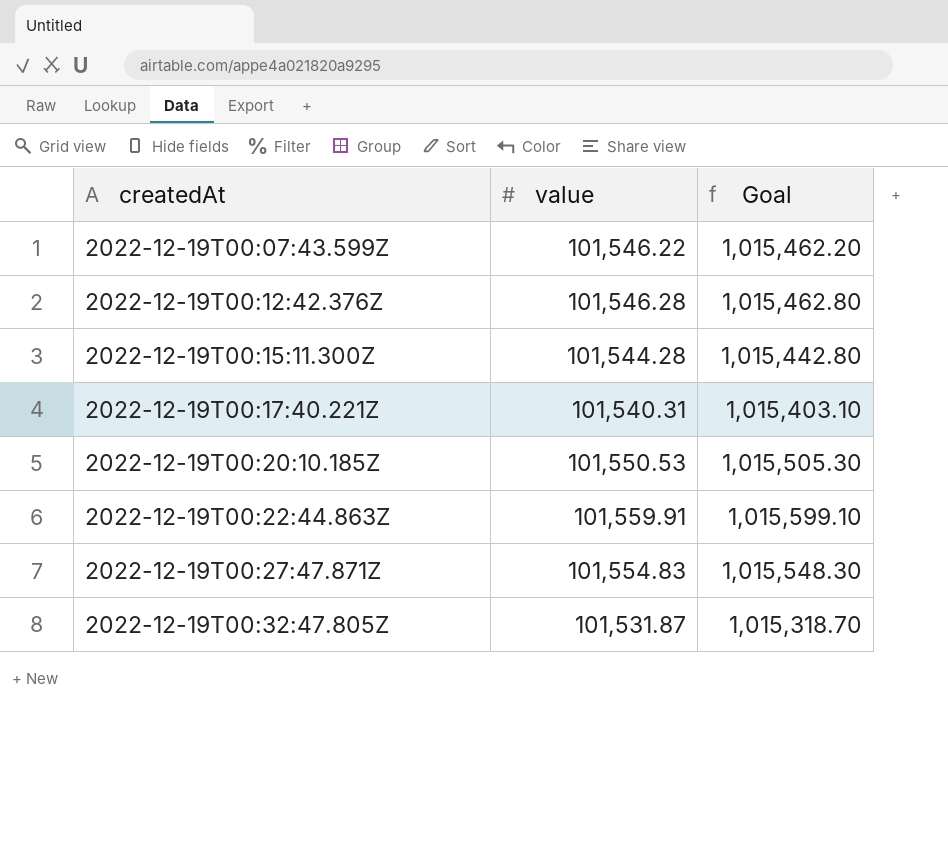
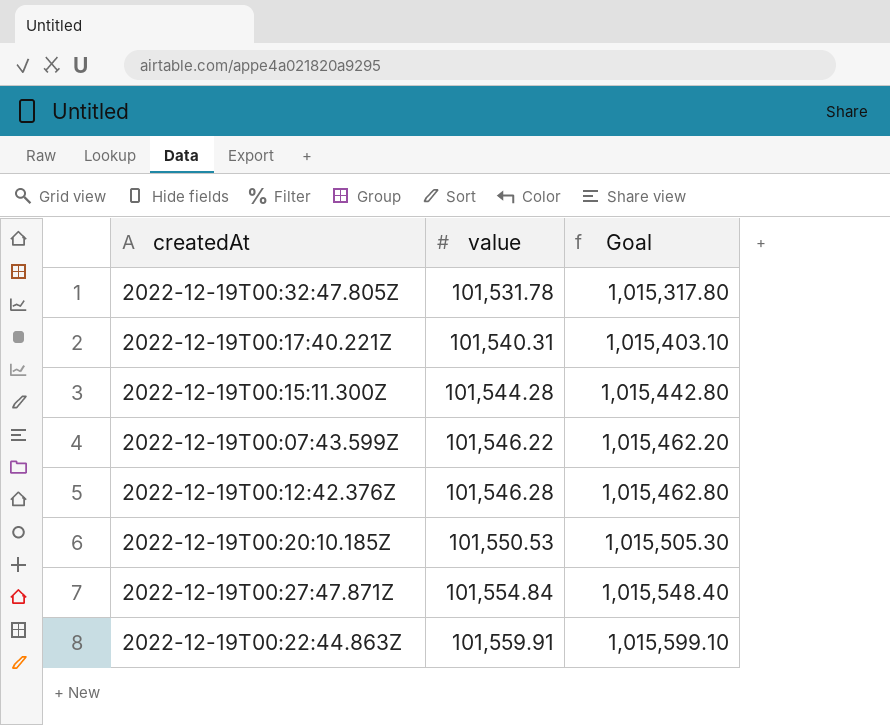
row order: createdAt ascending -> value ascending
2022-12-19T00:32:47.805Z | value: 101,531.87 -> 101,531.78
2022-12-19T00:32:47.805Z | Goal: 1,015,318.70 -> 1,015,317.80
2022-12-19T00:27:47.871Z | value: 101,554.83 -> 101,554.84
2022-12-19T00:27:47.871Z | Goal: 1,015,548.30 -> 1,015,548.40

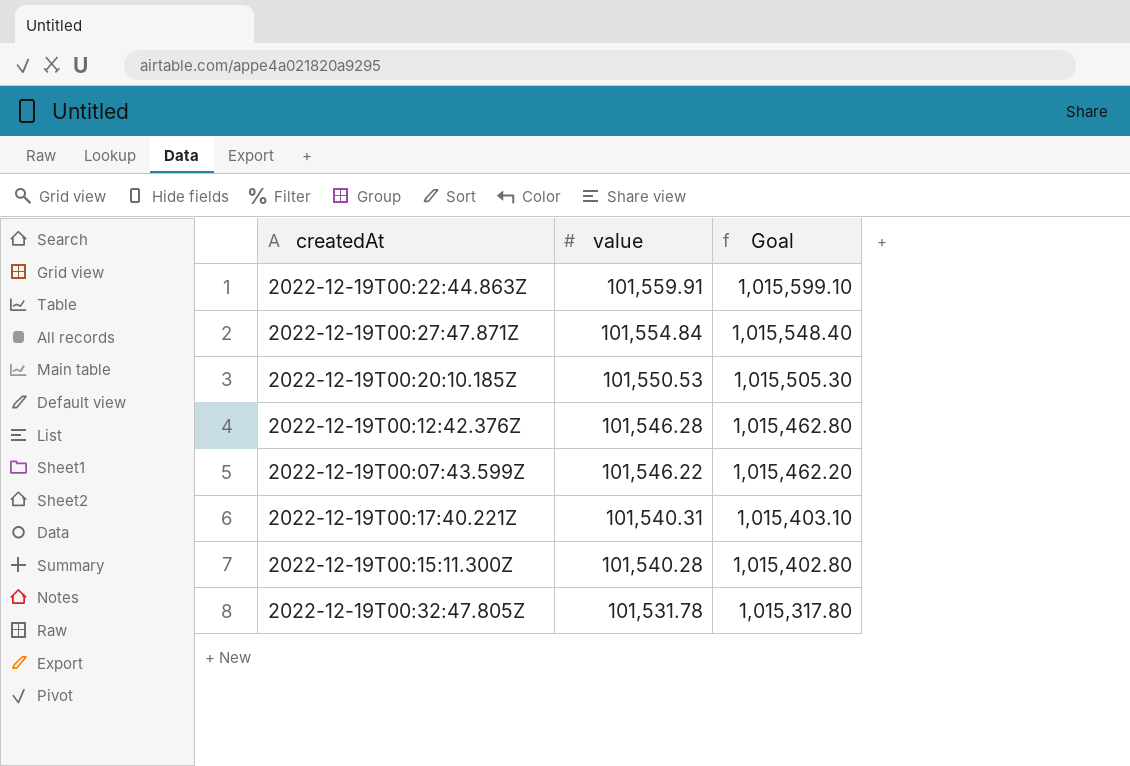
row order: value ascending -> value descending
2022-12-19T00:15:11.300Z | value: 101,544.28 -> 101,540.28
2022-12-19T00:15:11.300Z | Goal: 1,015,442.80 -> 1,015,402.80

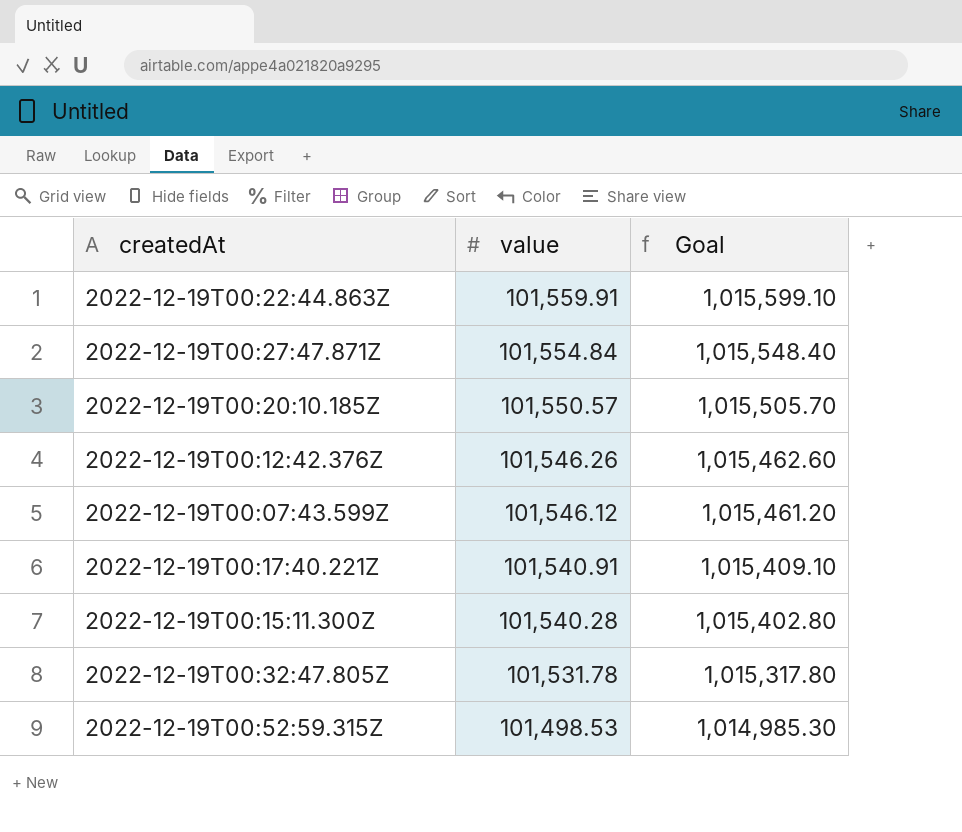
2022-12-19T00:20:10.185Z | value: 101,550.53 -> 101,550.57
2022-12-19T00:20:10.185Z | Goal: 1,015,505.30 -> 1,015,505.70
2022-12-19T00:12:42.376Z | value: 101,546.28 -> 101,546.26
2022-12-19T00:12:42.376Z | Goal: 1,015,462.80 -> 1,015,462.60
2022-12-19T00:07:43.599Z | value: 101,546.22 -> 101,546.12
2022-12-19T00:07:43.599Z | Goal: 1,015,462.20 -> 1,015,461.20
2022-12-19T00:17:40.221Z | value: 101,540.31 -> 101,540.91
2022-12-19T00:17:40.221Z | Goal: 1,015,403.10 -> 1,015,409.10
row 2022-12-19T00:52:59.315Z: none -> 101,498.53 | 1,014,985.30

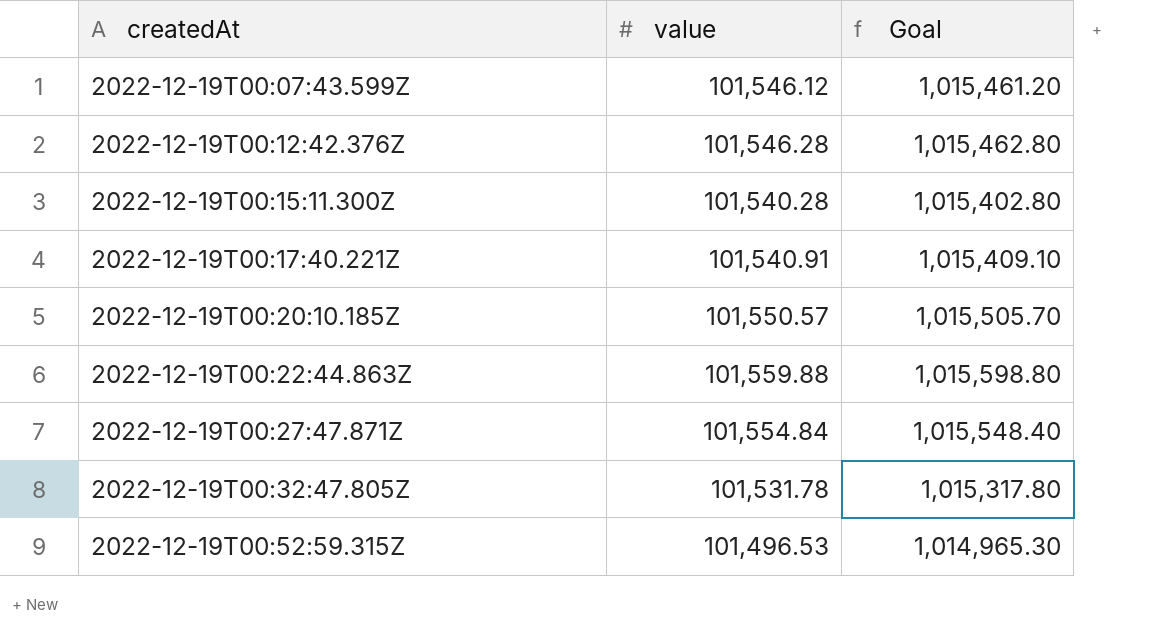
row order: value descending -> createdAt ascending
2022-12-19T00:12:42.376Z | value: 101,546.26 -> 101,546.28
2022-12-19T00:12:42.376Z | Goal: 1,015,462.60 -> 1,015,462.80
2022-12-19T00:22:44.863Z | value: 101,559.91 -> 101,559.88
2022-12-19T00:22:44.863Z | Goal: 1,015,599.10 -> 1,015,598.80
2022-12-19T00:52:59.315Z | value: 101,498.53 -> 101,496.53
2022-12-19T00:52:59.315Z | Goal: 1,014,985.30 -> 1,014,965.30

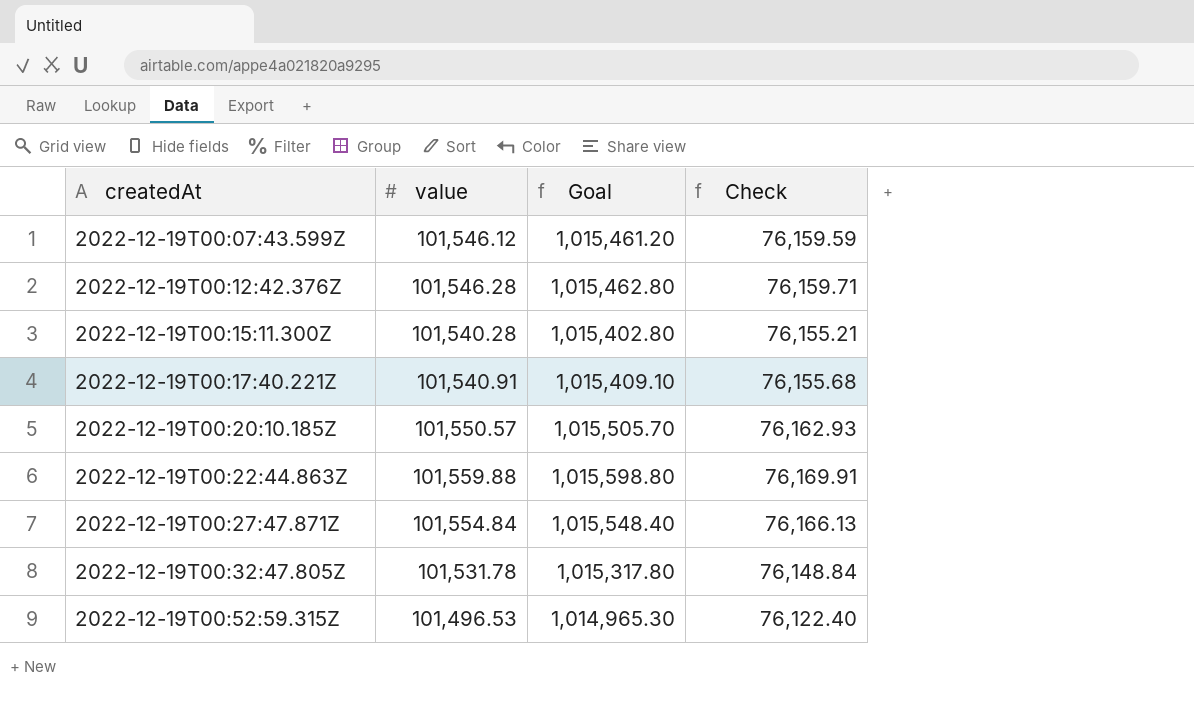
column Check | formula: none -> [value] * 0.75

